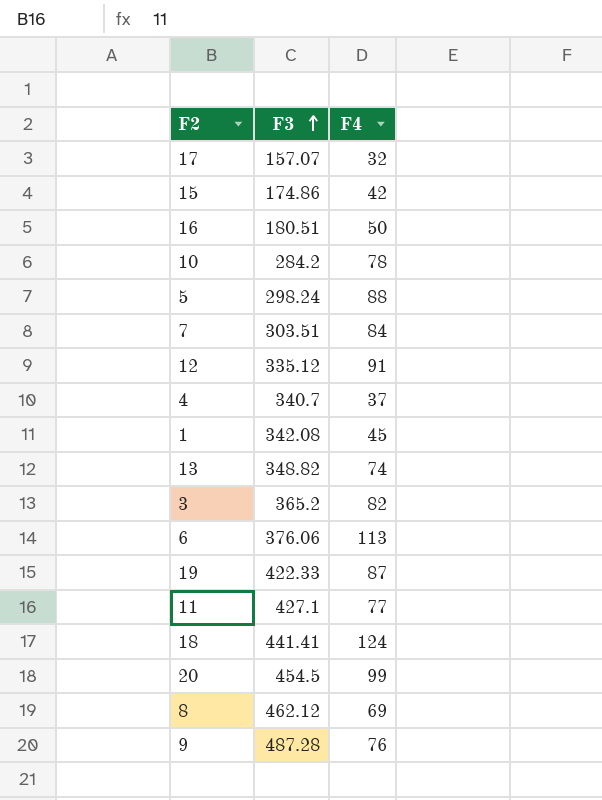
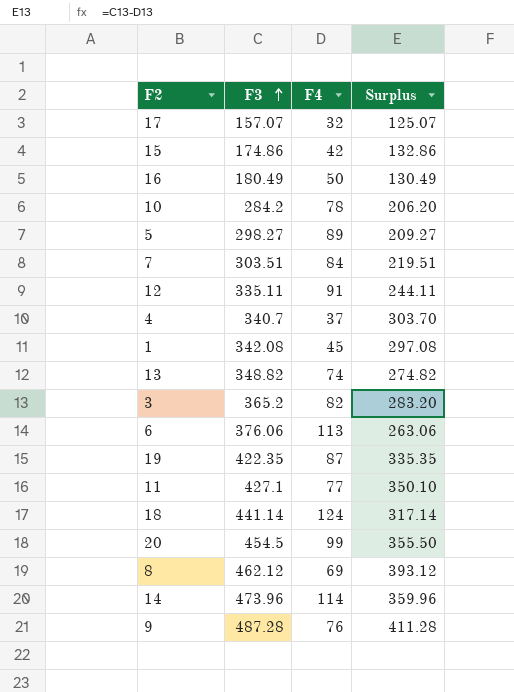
column Surplus | formula: none -> [F3] - [F4]
16 | F3: 180.51 -> 180.49
5 | F3: 298.24 -> 298.27
5 | F4: 88 -> 89
12 | F3: 335.12 -> 335.11
19 | F3: 422.33 -> 422.35
18 | F3: 441.41 -> 441.14
row 14: none -> 473.96 | 114 | 359.96

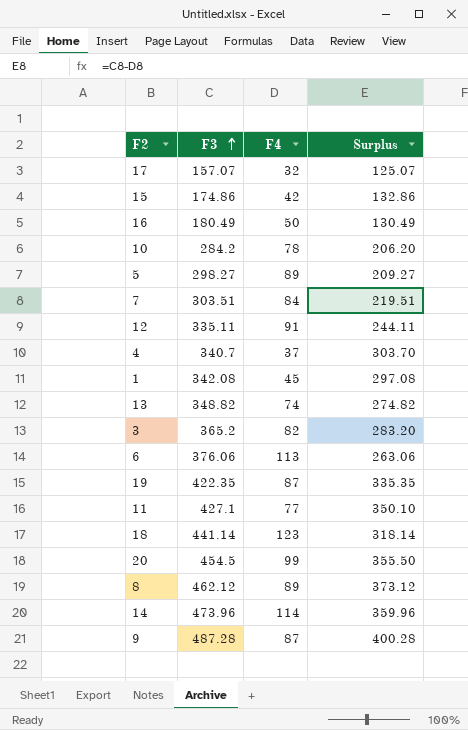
18 | F4: 124 -> 123
18 | Surplus: 317.14 -> 318.14
8 | F4: 69 -> 89
8 | Surplus: 393.12 -> 373.12
9 | F4: 76 -> 87
9 | Surplus: 411.28 -> 400.28

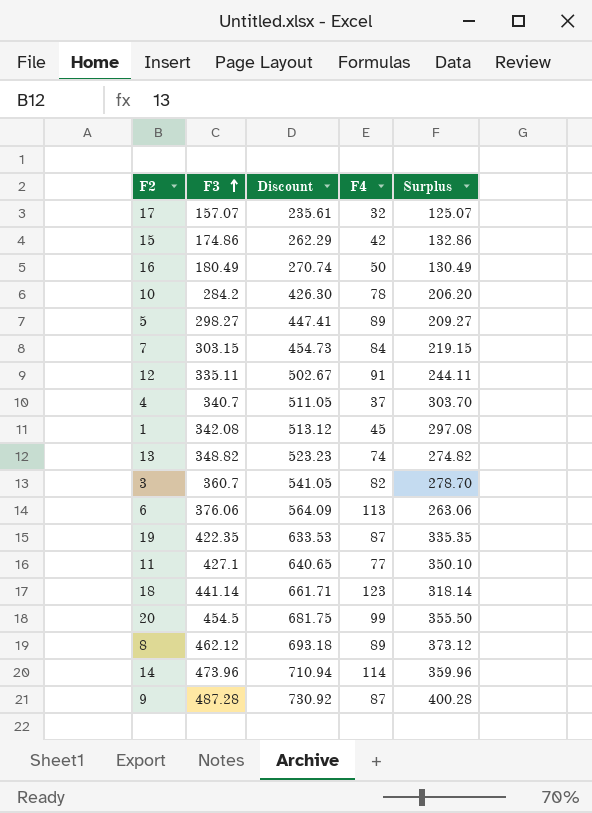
column Discount | formula: none -> [F3] * 1.5
7 | F3: 303.51 -> 303.15
7 | Surplus: 219.51 -> 219.15
3 | F3: 365.2 -> 360.7
3 | Surplus: 283.20 -> 278.70

